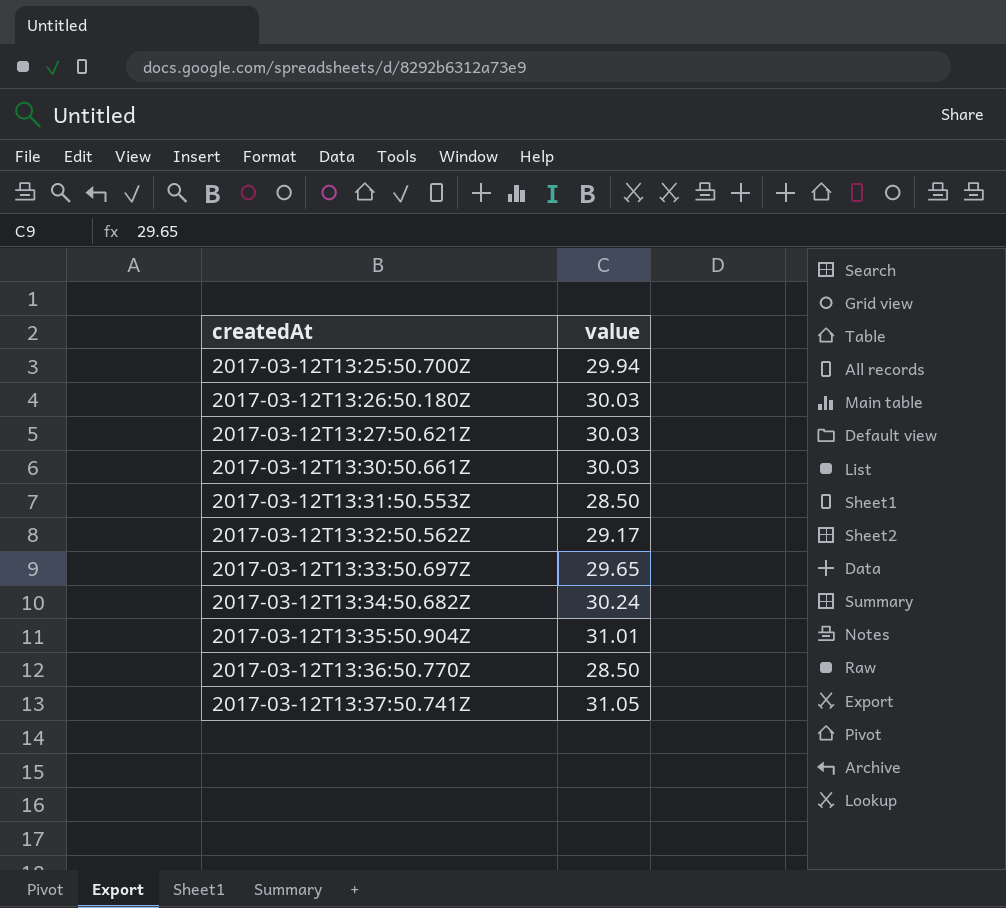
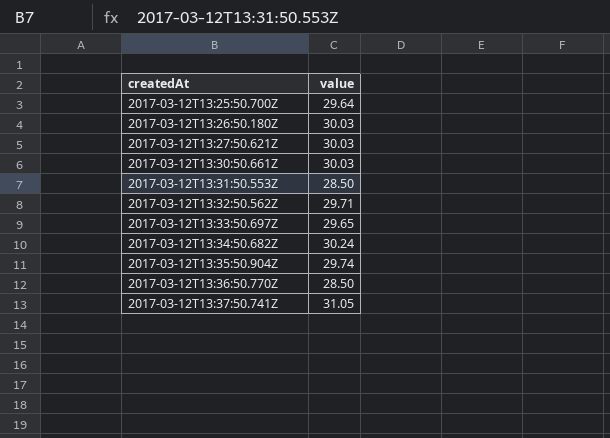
2017-03-12T13:25:50.700Z | value: 29.94 -> 29.64
2017-03-12T13:32:50.562Z | value: 29.17 -> 29.71
2017-03-12T13:35:50.904Z | value: 31.01 -> 29.74

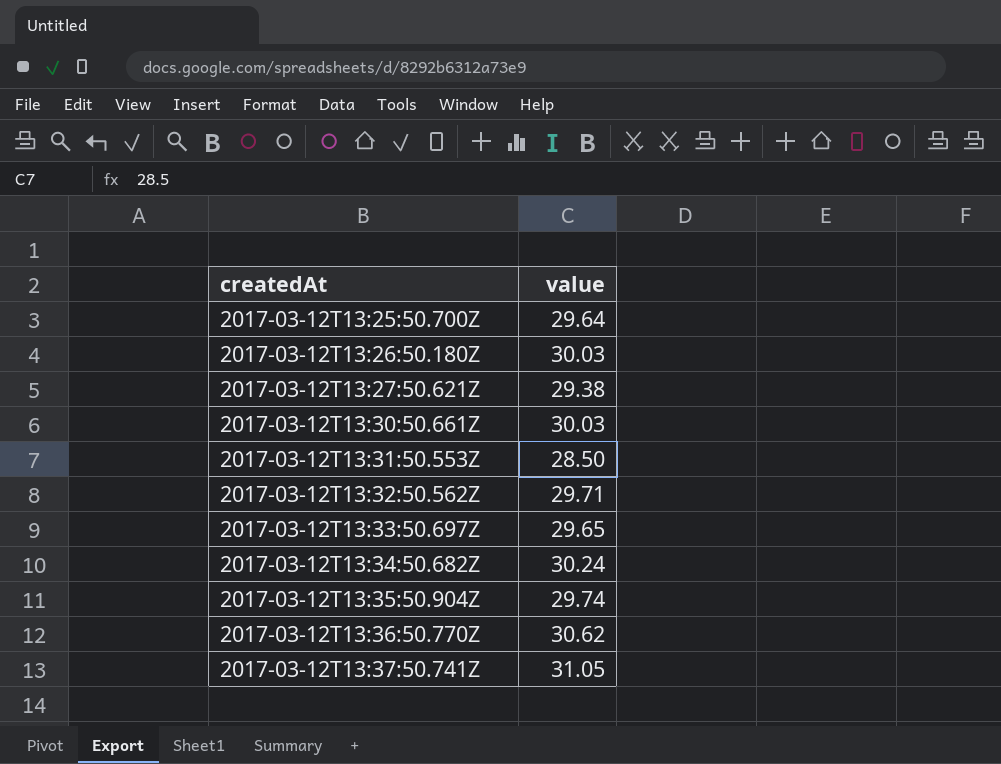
2017-03-12T13:27:50.621Z | value: 30.03 -> 29.38
2017-03-12T13:36:50.770Z | value: 28.50 -> 30.62

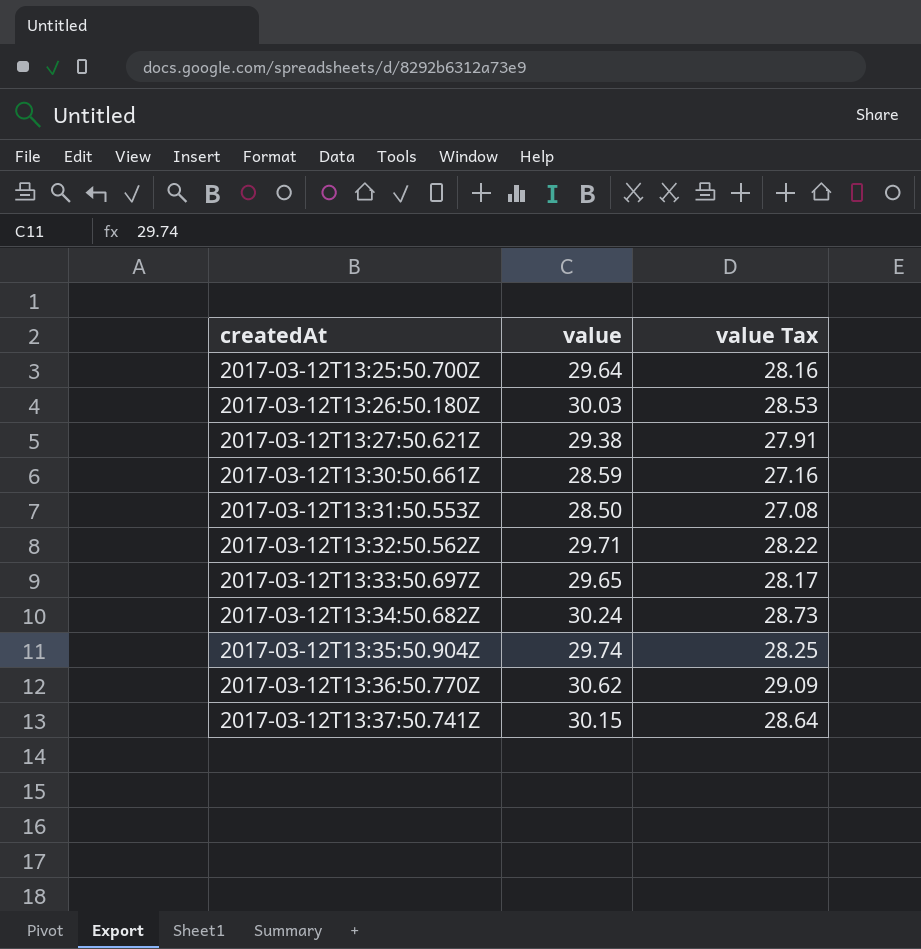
column value Tax | formula: none -> [value] * 0.95
2017-03-12T13:30:50.661Z | value: 30.03 -> 28.59
2017-03-12T13:37:50.741Z | value: 31.05 -> 30.15

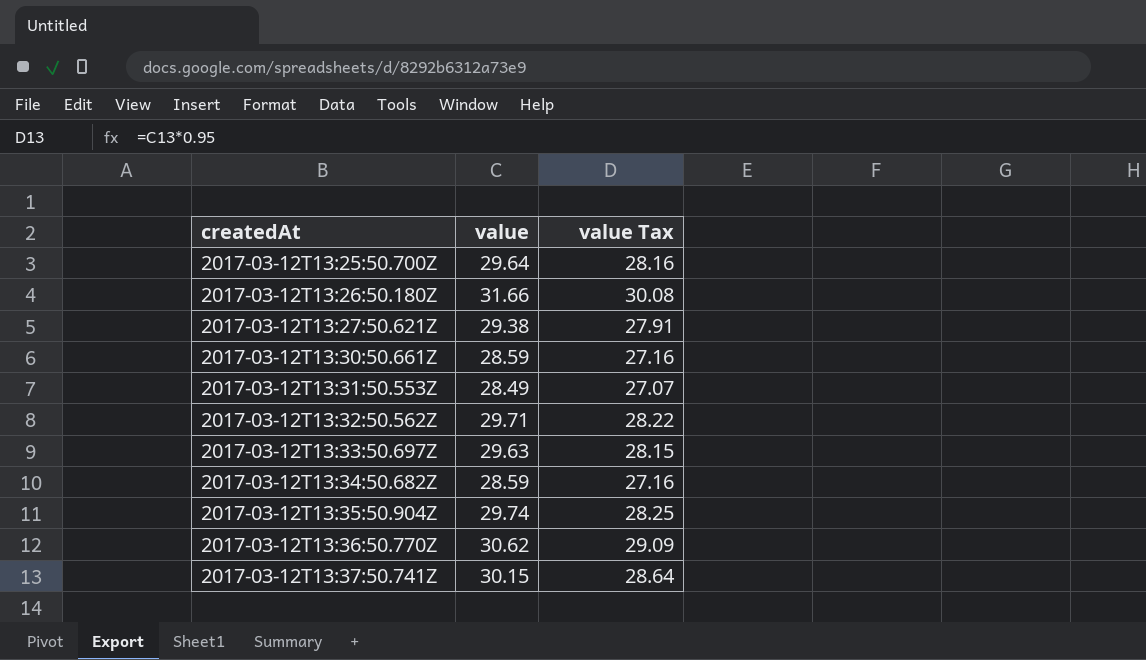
2017-03-12T13:26:50.180Z | value: 30.03 -> 31.66
2017-03-12T13:26:50.180Z | value Tax: 28.53 -> 30.08
2017-03-12T13:31:50.553Z | value: 28.50 -> 28.49
2017-03-12T13:31:50.553Z | value Tax: 27.08 -> 27.07
2017-03-12T13:33:50.697Z | value: 29.65 -> 29.63
2017-03-12T13:33:50.697Z | value Tax: 28.17 -> 28.15
2017-03-12T13:34:50.682Z | value: 30.24 -> 28.59
2017-03-12T13:34:50.682Z | value Tax: 28.73 -> 27.16

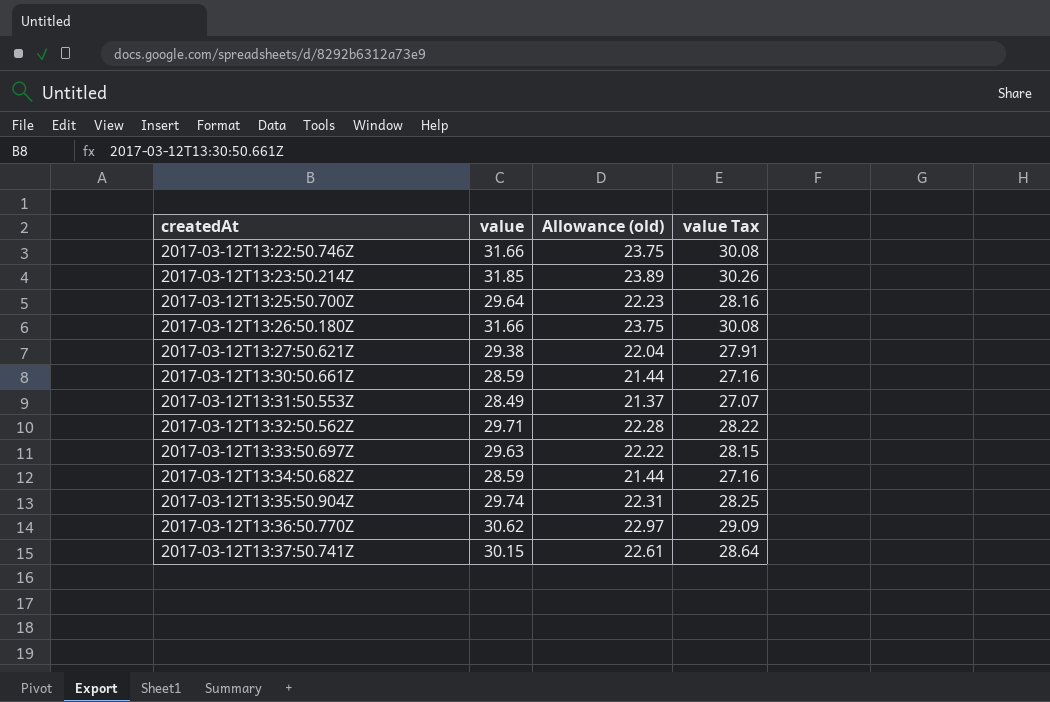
column Allowance (old) | formula: none -> [value] * 0.75
row 2017-03-12T13:22:50.746Z: none -> 31.66 | 23.75 | 30.08
row 2017-03-12T13:23:50.214Z: none -> 31.85 | 23.89 | 30.26

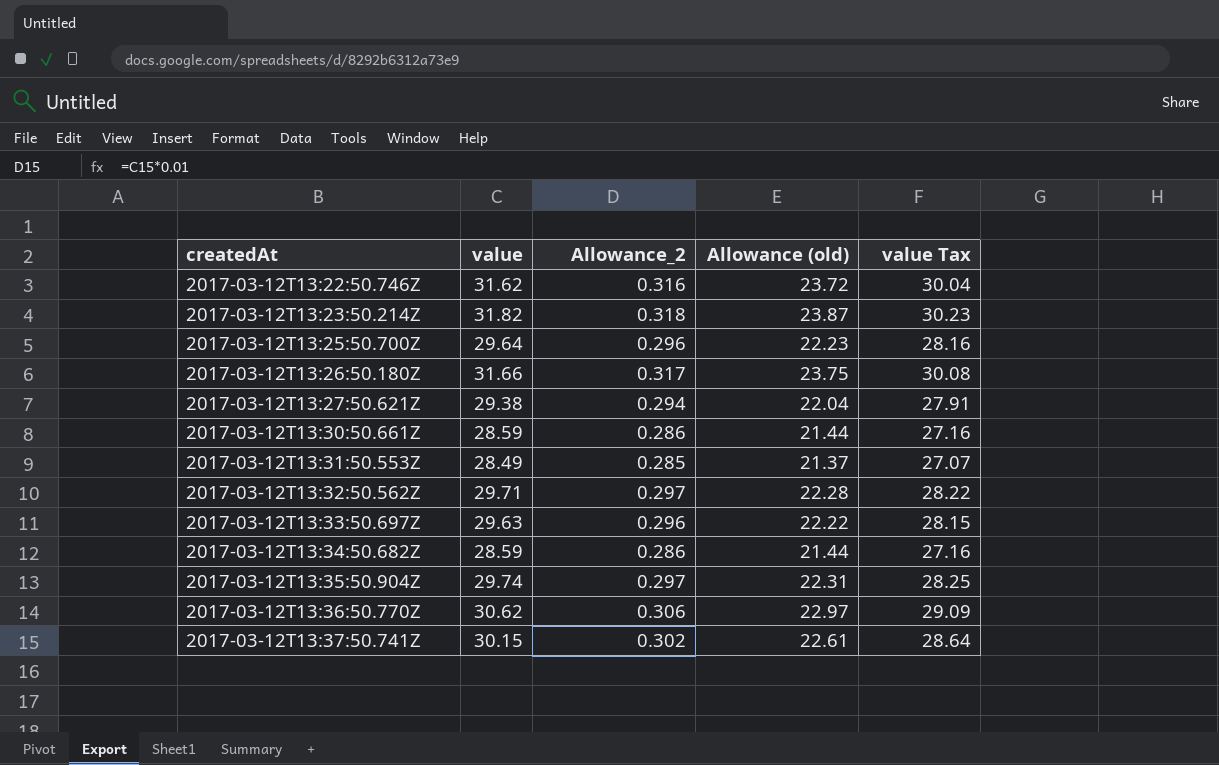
column Allowance_2 | formula: none -> [value] * 0.01
2017-03-12T13:22:50.746Z | value: 31.66 -> 31.62
2017-03-12T13:22:50.746Z | Allowance (old): 23.75 -> 23.72
2017-03-12T13:22:50.746Z | value Tax: 30.08 -> 30.04
2017-03-12T13:23:50.214Z | value: 31.85 -> 31.82
2017-03-12T13:23:50.214Z | Allowance (old): 23.89 -> 23.87
2017-03-12T13:23:50.214Z | value Tax: 30.26 -> 30.23

